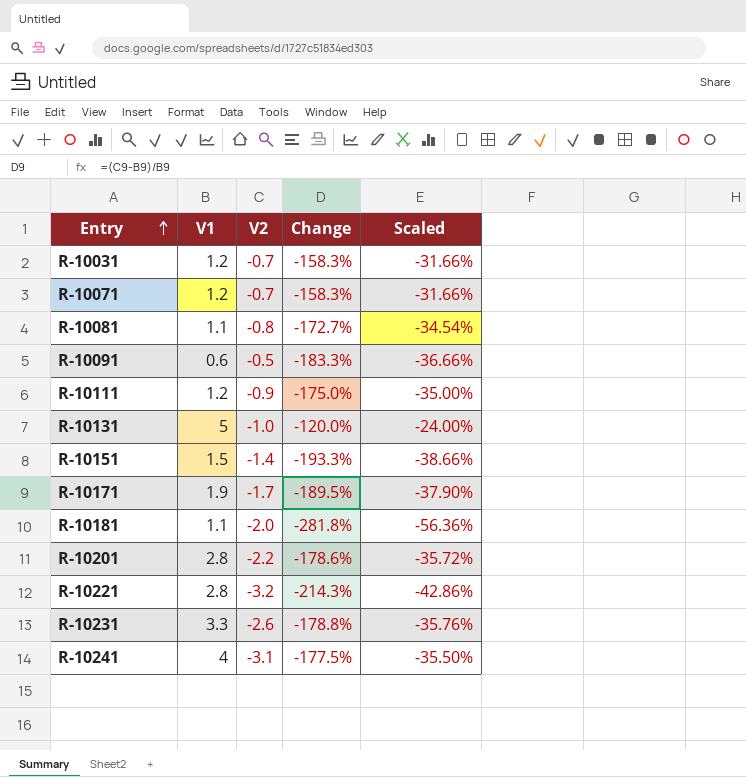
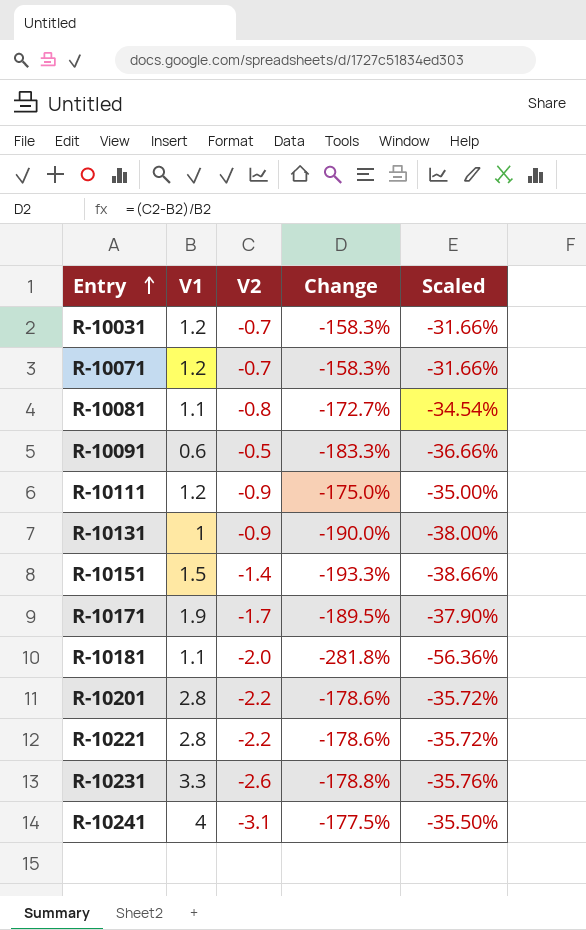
R-10131 | V1: 5 -> 1
R-10131 | V2: -1.0 -> -0.9
R-10131 | Change: -120.0% -> -190.0%
R-10131 | Scaled: -24.00% -> -38.00%
R-10221 | V2: -3.2 -> -2.2
R-10221 | Change: -214.3% -> -178.6%
R-10221 | Scaled: -42.86% -> -35.72%

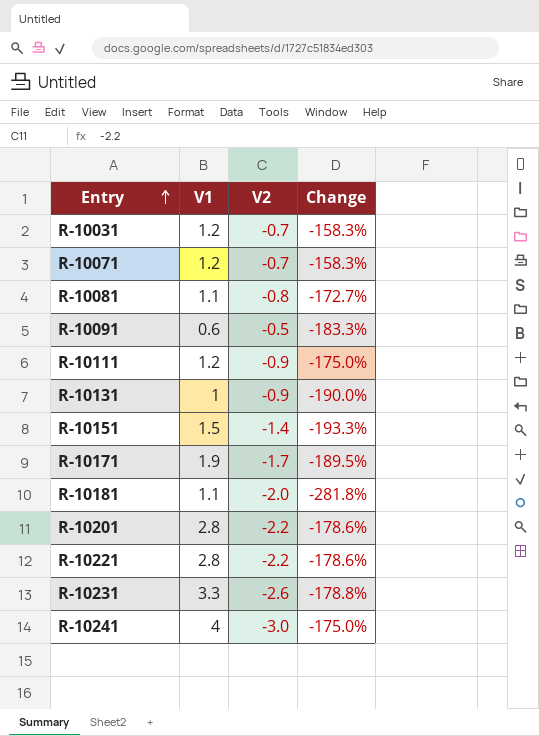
column Scaled | formula: [Change] * 0.2 -> none
R-10241 | V2: -3.1 -> -3.0
R-10241 | Change: -177.5% -> -175.0%

